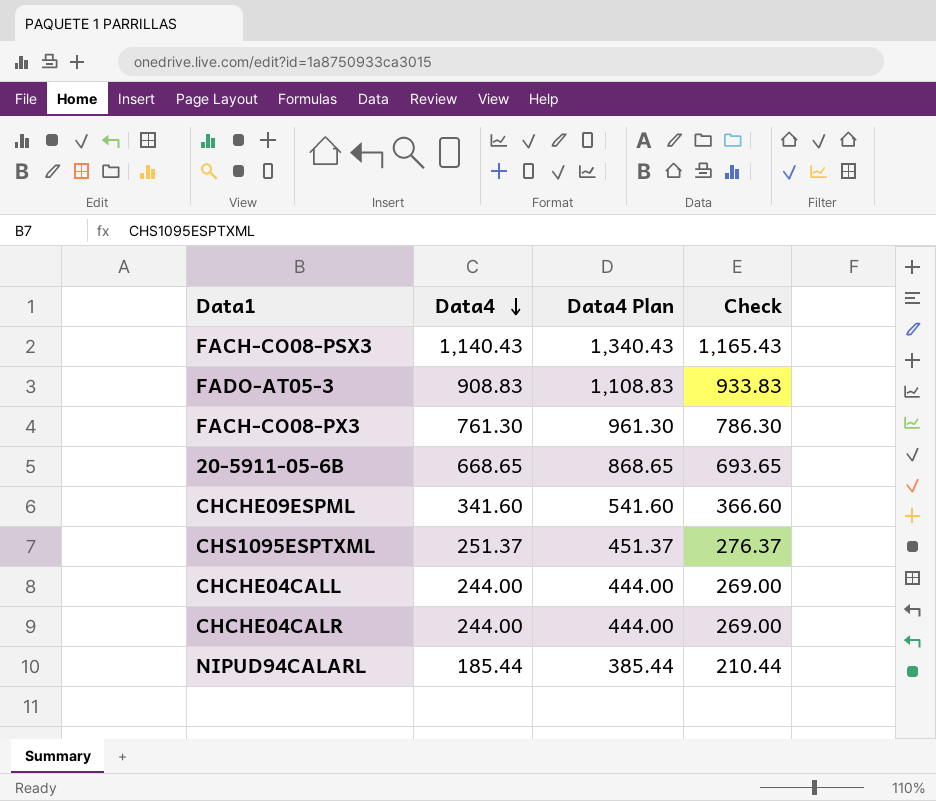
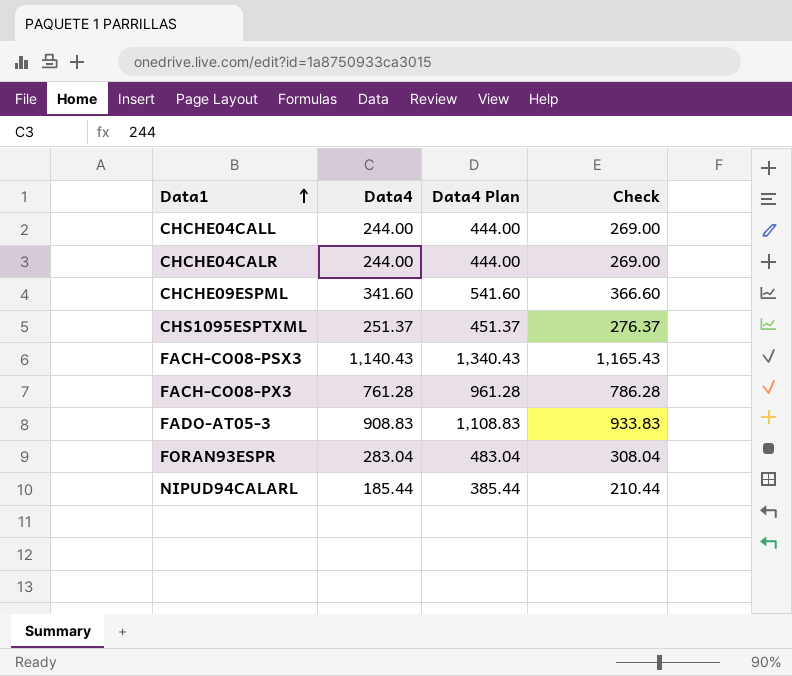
row order: Data4 descending -> Data1 ascending
row 20-5911-05-6B: 668.65 | 868.65 | 693.65 -> none
FACH-CO08-PX3 | Data4: 761.30 -> 761.28
FACH-CO08-PX3 | Data4 Plan: 961.30 -> 961.28
FACH-CO08-PX3 | Check: 786.30 -> 786.28
row FORAN93ESPR: none -> 283.04 | 483.04 | 308.04

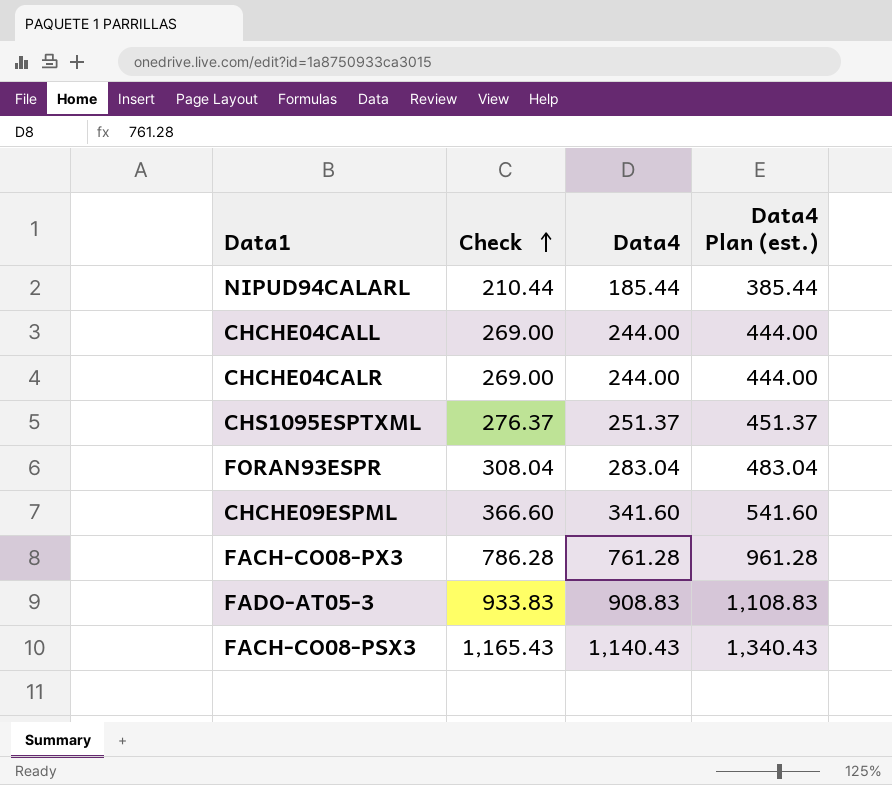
row order: Data1 ascending -> Check ascending
column Check | position: 4 -> 2
column name: Data4 Plan -> Data4 Plan (est.)

